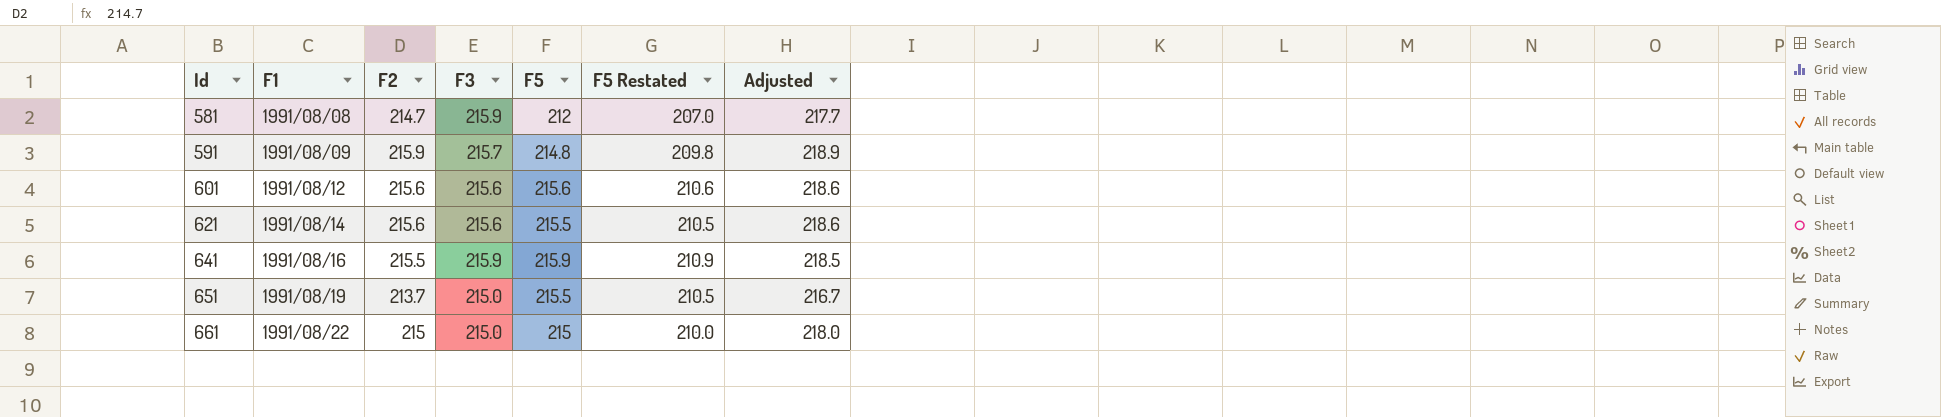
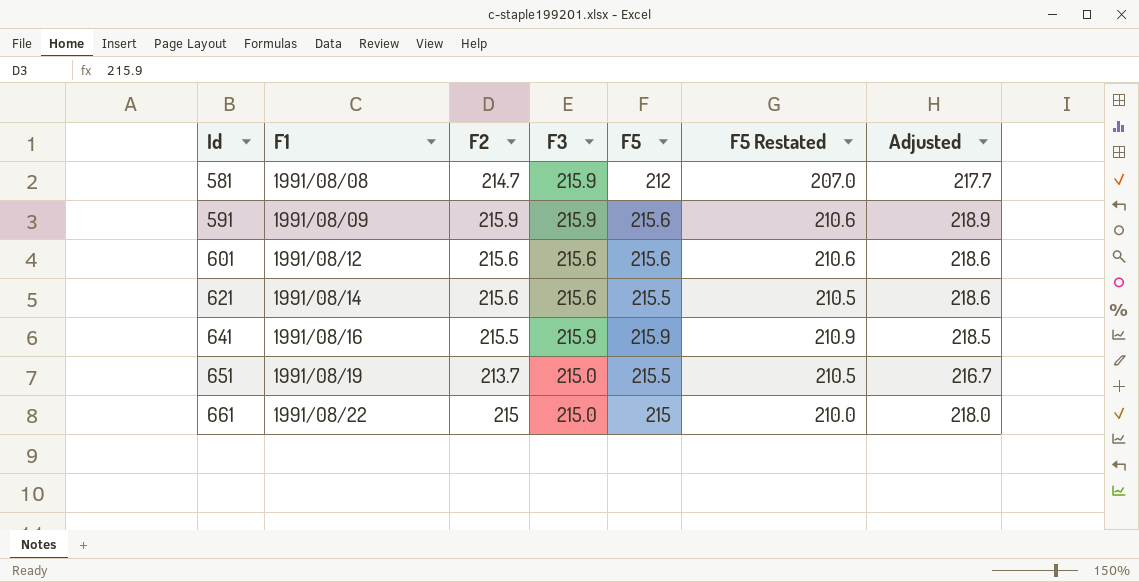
591 | F3: 215.7 -> 215.9
591 | F5: 214.8 -> 215.6
591 | F5 Restated: 209.8 -> 210.6

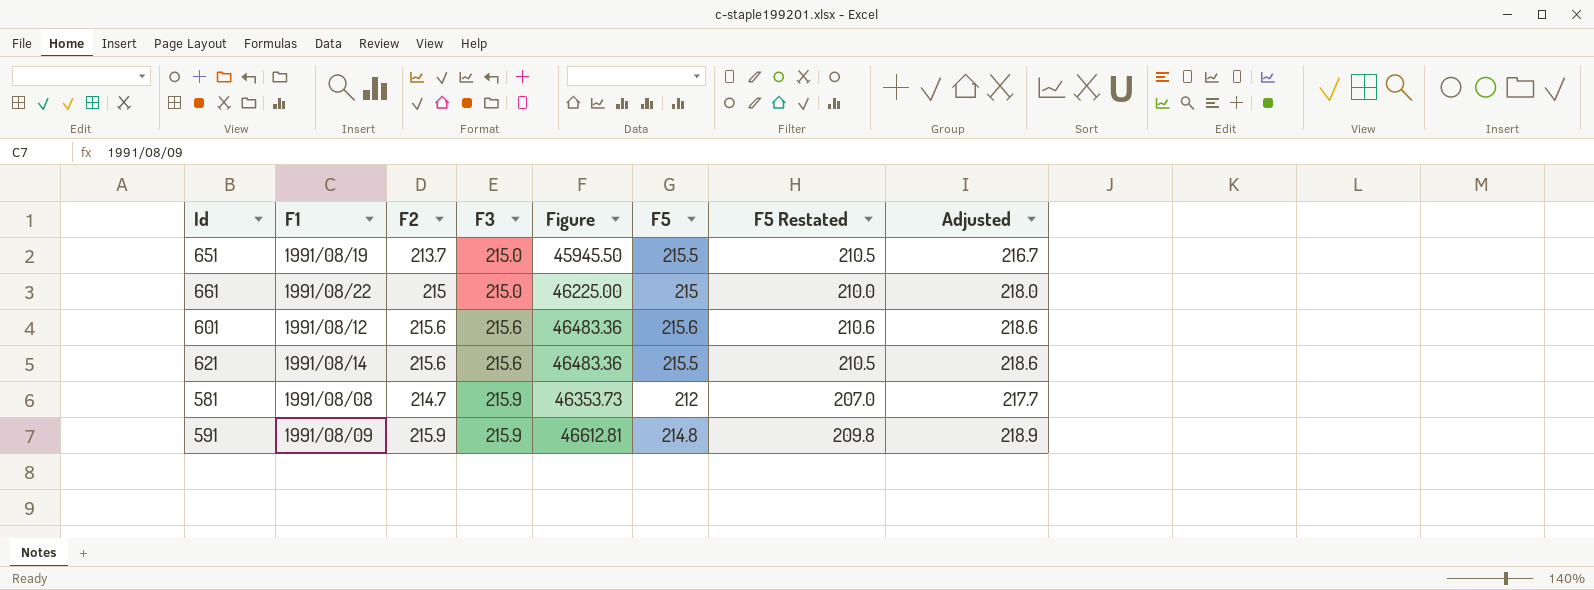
row order: Id ascending -> F3 ascending
column Figure | formula: none -> [F2] * [F3]
row 641: 1991/08/16 | 215.5 | 215.9 | 215.9 | 210.9 | 218.5 -> none
591 | F5: 215.6 -> 214.8
591 | F5 Restated: 210.6 -> 209.8

